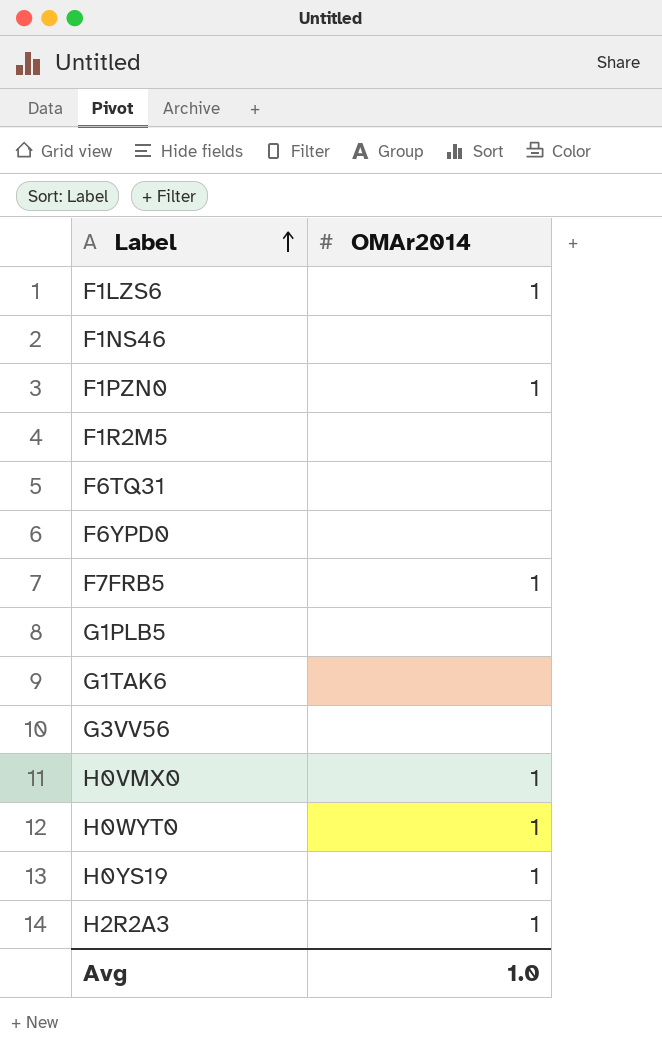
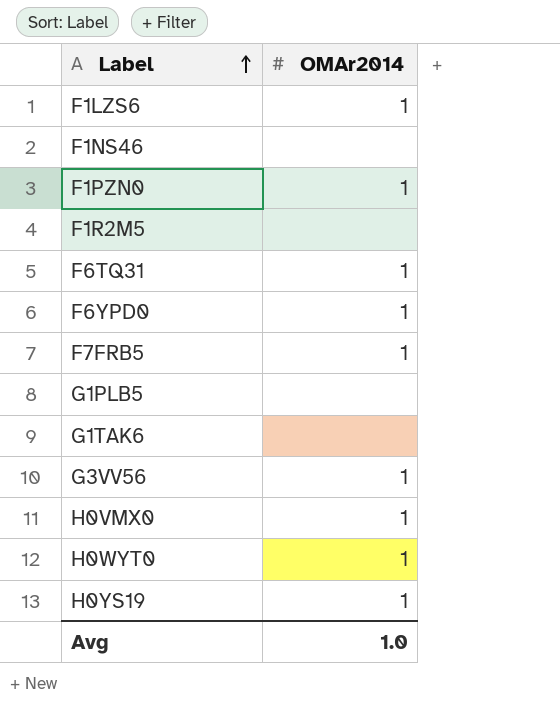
row H2R2A3: 1 -> none
F6TQ31 | OMAr2014: none -> 1
F6YPD0 | OMAr2014: none -> 1
G3VV56 | OMAr2014: none -> 1

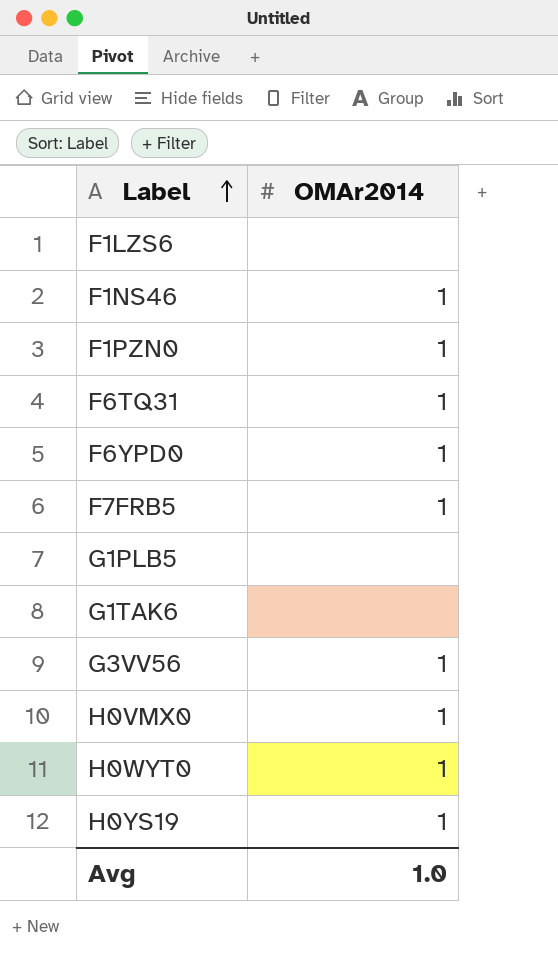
row F1R2M5: none -> none
F1LZS6 | OMAr2014: 1 -> none
F1NS46 | OMAr2014: none -> 1

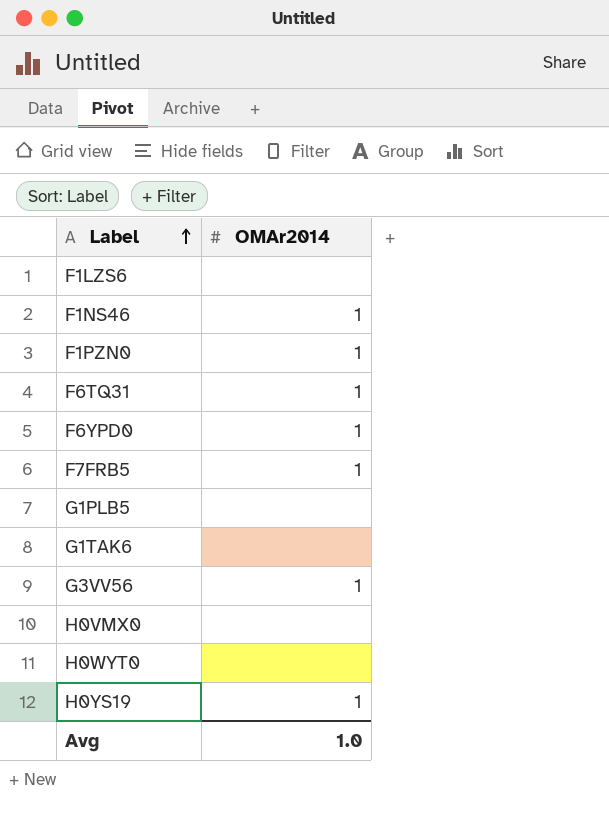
H0VMX0 | OMAr2014: 1 -> none
H0WYT0 | OMAr2014: 1 -> none

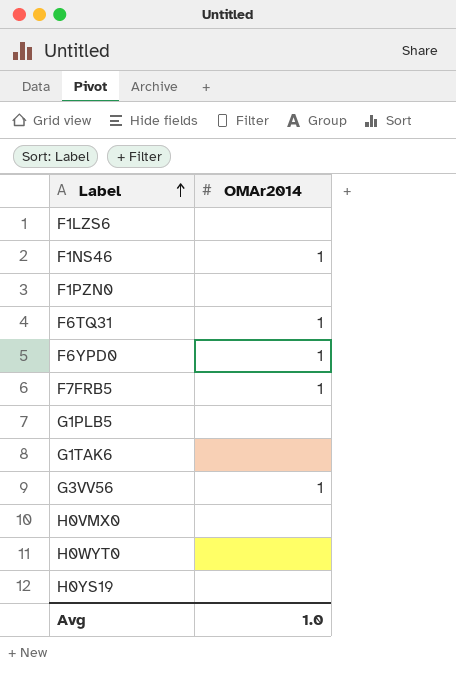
F1PZN0 | OMAr2014: 1 -> none
H0YS19 | OMAr2014: 1 -> none

